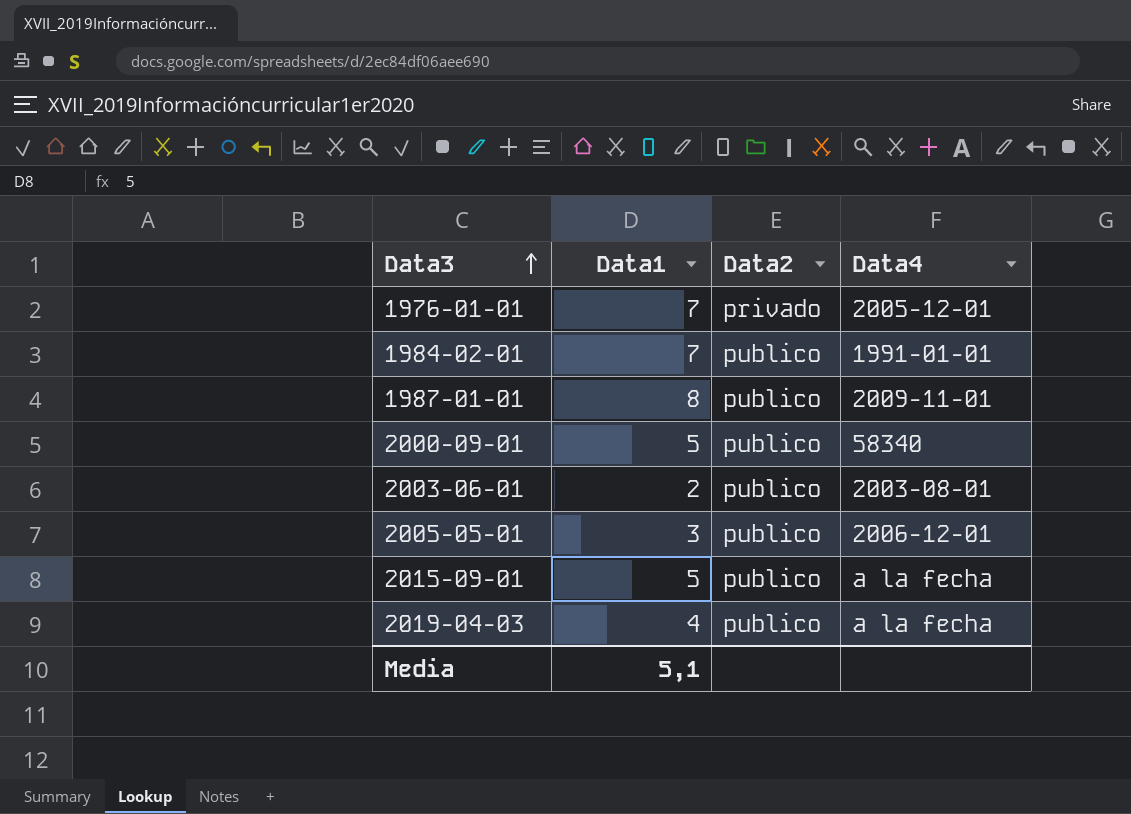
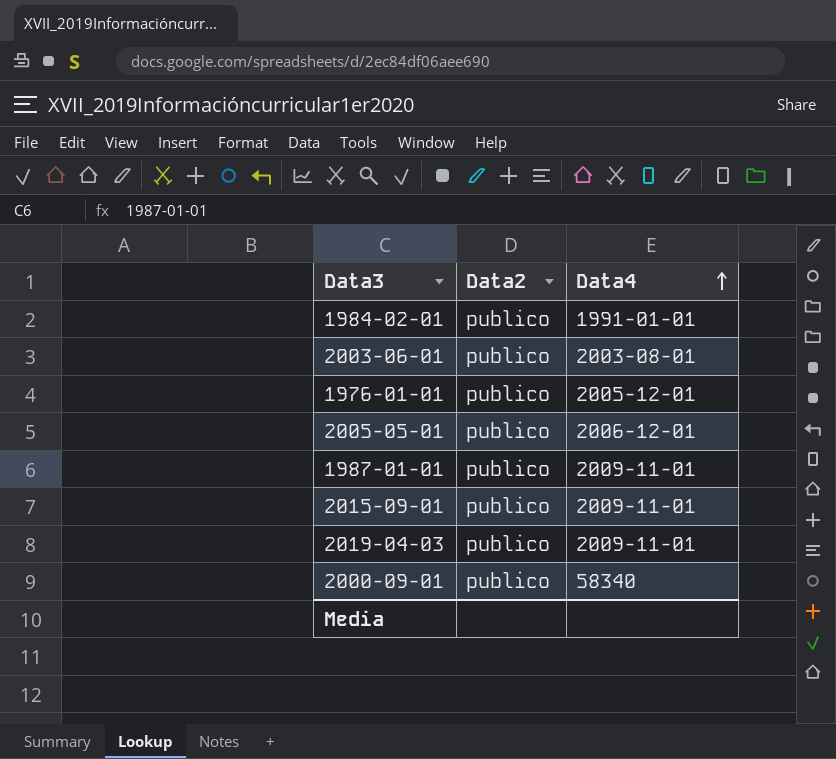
row order: Data3 ascending -> Data4 ascending
column Data1 | position: 2 -> none
1976-01-01 | Data2: privado -> publico
2015-09-01 | Data4: a la fecha -> 2009-11-01
2019-04-03 | Data4: a la fecha -> 2009-11-01

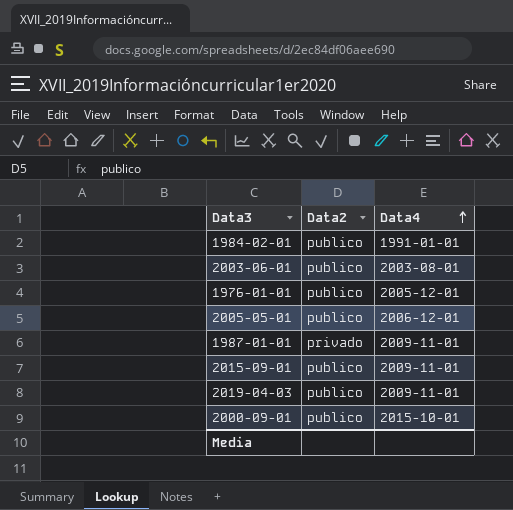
1987-01-01 | Data2: publico -> privado
2000-09-01 | Data4: 58340 -> 2015-10-01

